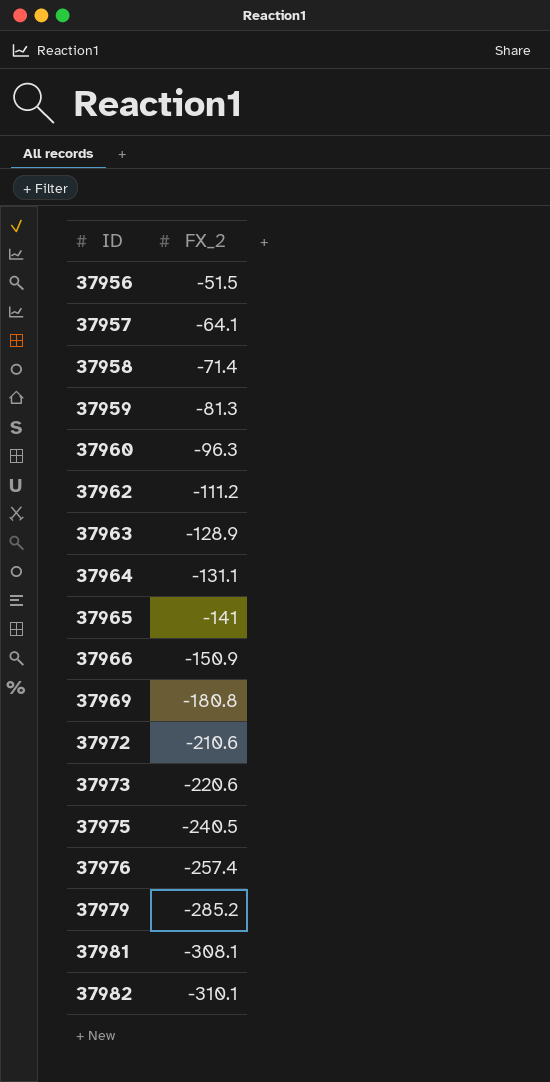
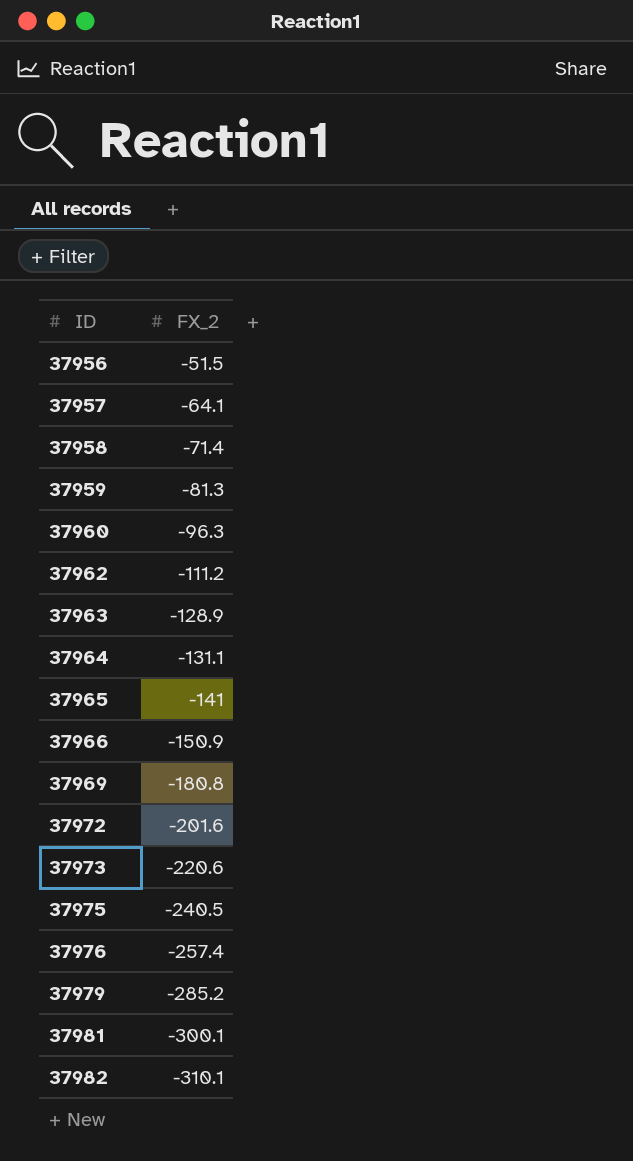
37972 | FX_2: -210.6 -> -201.6
37981 | FX_2: -308.1 -> -300.1

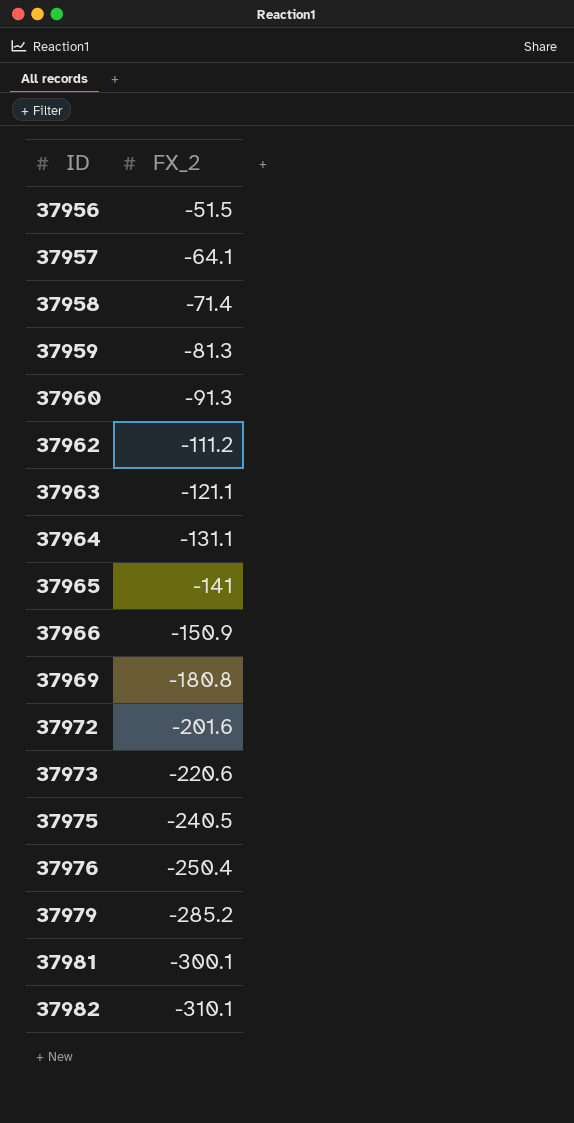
37960 | FX_2: -96.3 -> -91.3
37963 | FX_2: -128.9 -> -121.1
37976 | FX_2: -257.4 -> -250.4

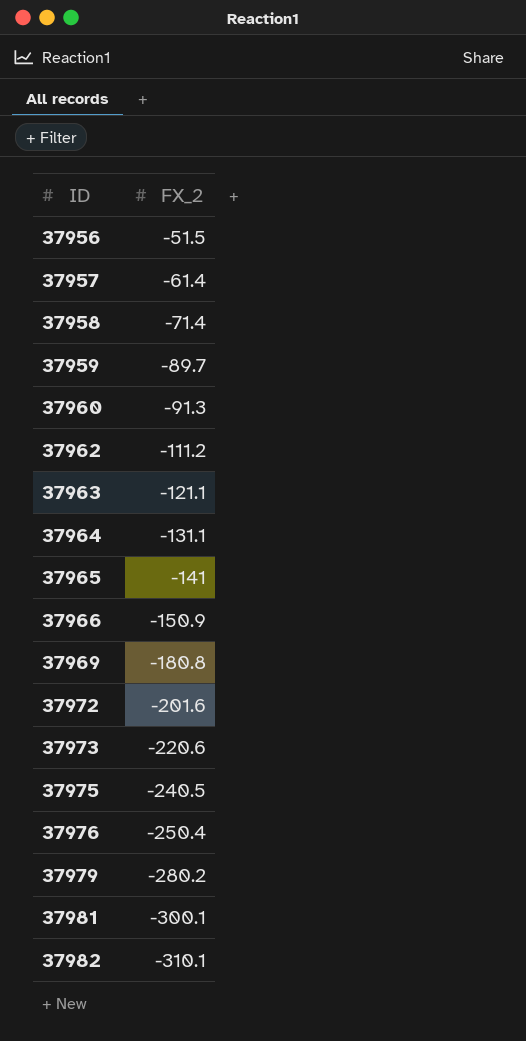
37957 | FX_2: -64.1 -> -61.4
37959 | FX_2: -81.3 -> -89.7
37979 | FX_2: -285.2 -> -280.2

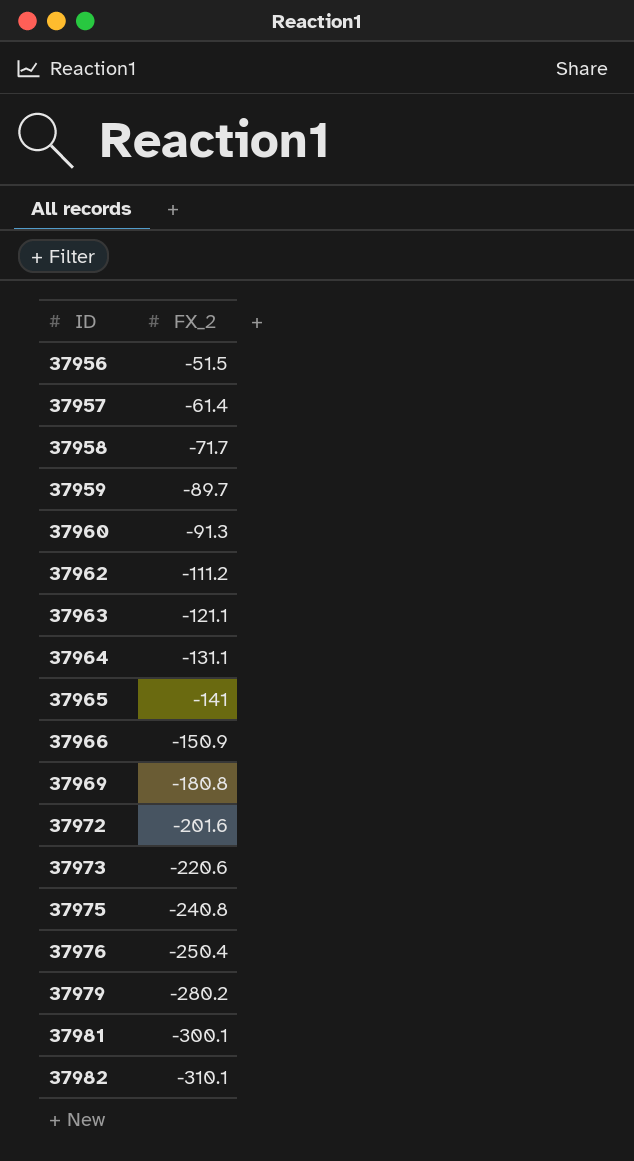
37958 | FX_2: -71.4 -> -71.7
37975 | FX_2: -240.5 -> -240.8

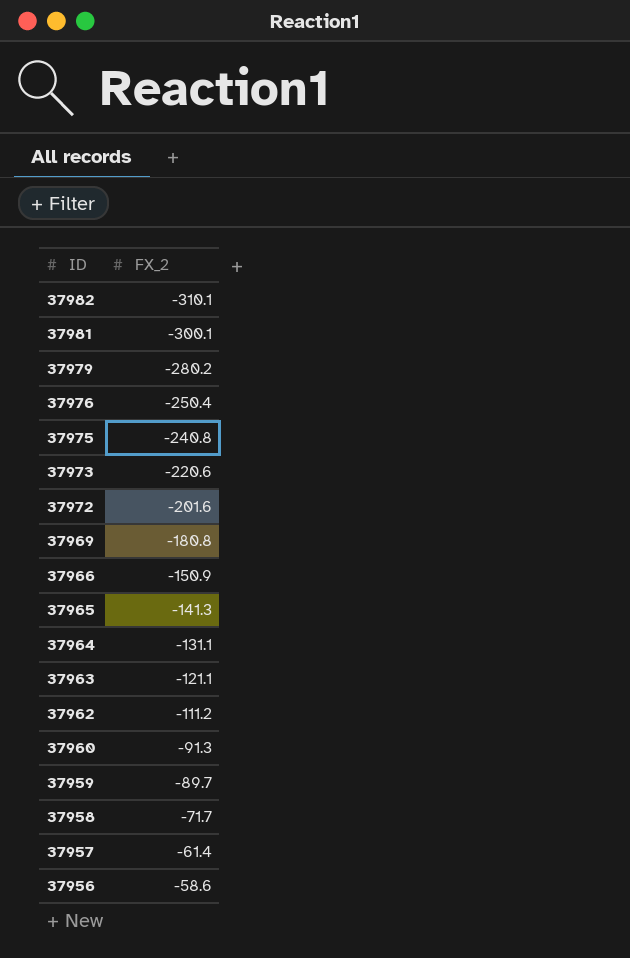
row order: ID ascending -> ID descending
37965 | FX_2: -141 -> -141.3
37956 | FX_2: -51.5 -> -58.6

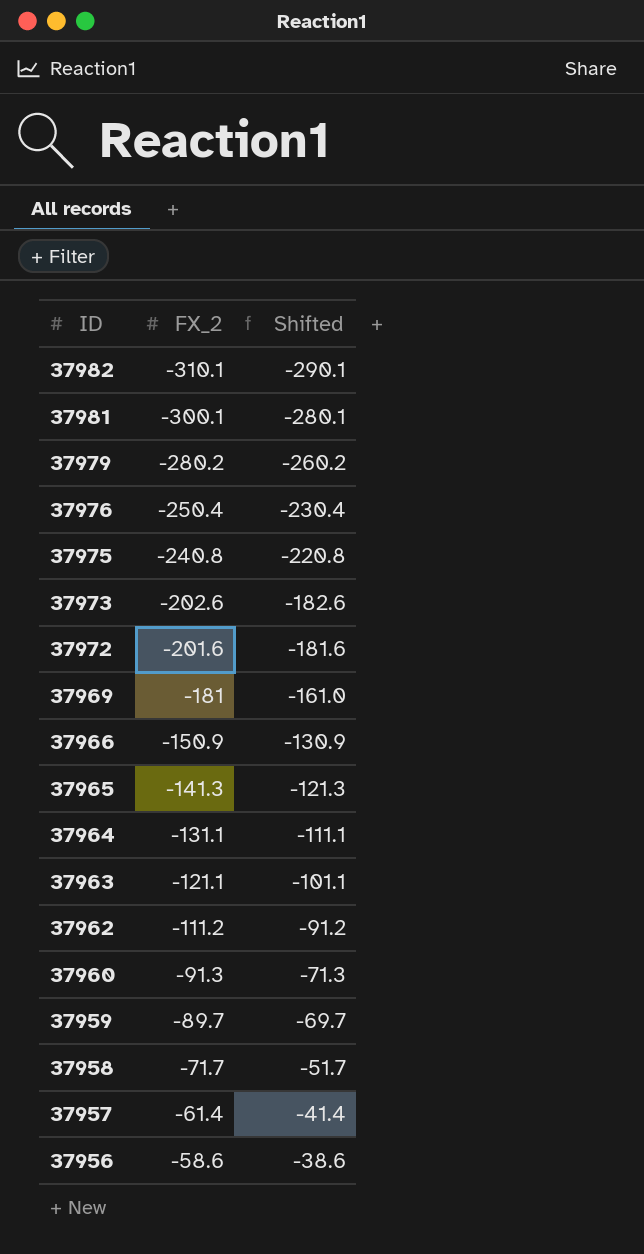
column Shifted | formula: none -> [FX_2] + 20
37973 | FX_2: -220.6 -> -202.6
37969 | FX_2: -180.8 -> -181

